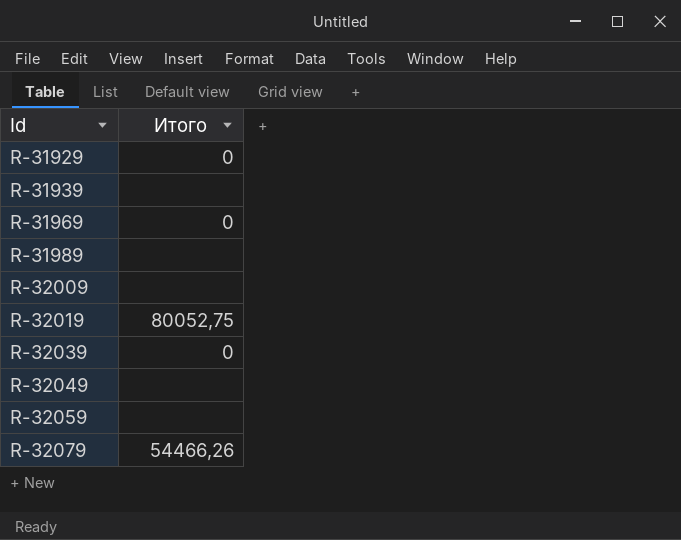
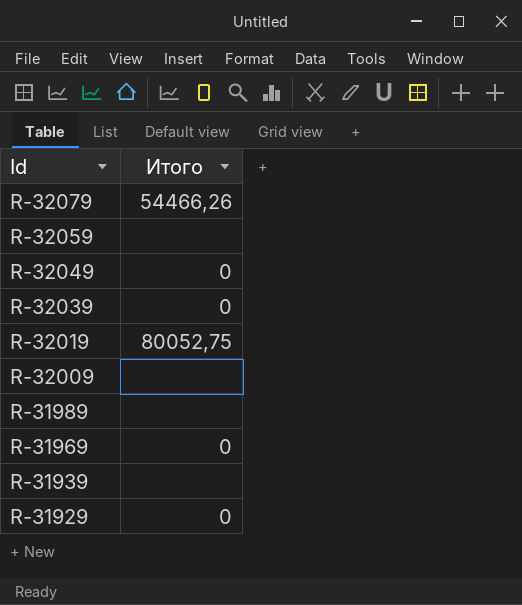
row order: Id ascending -> Id descending
R-32049 | Итого: none -> 0

